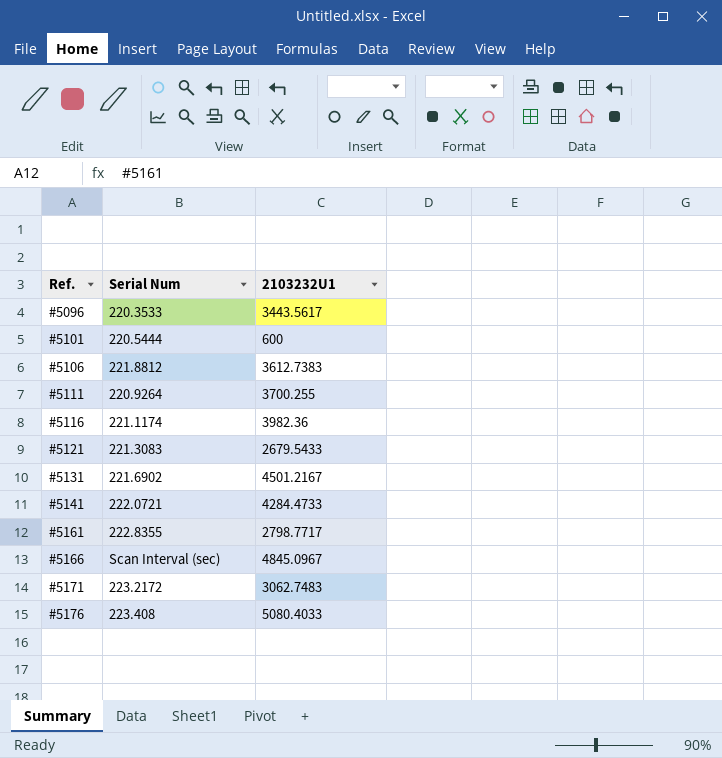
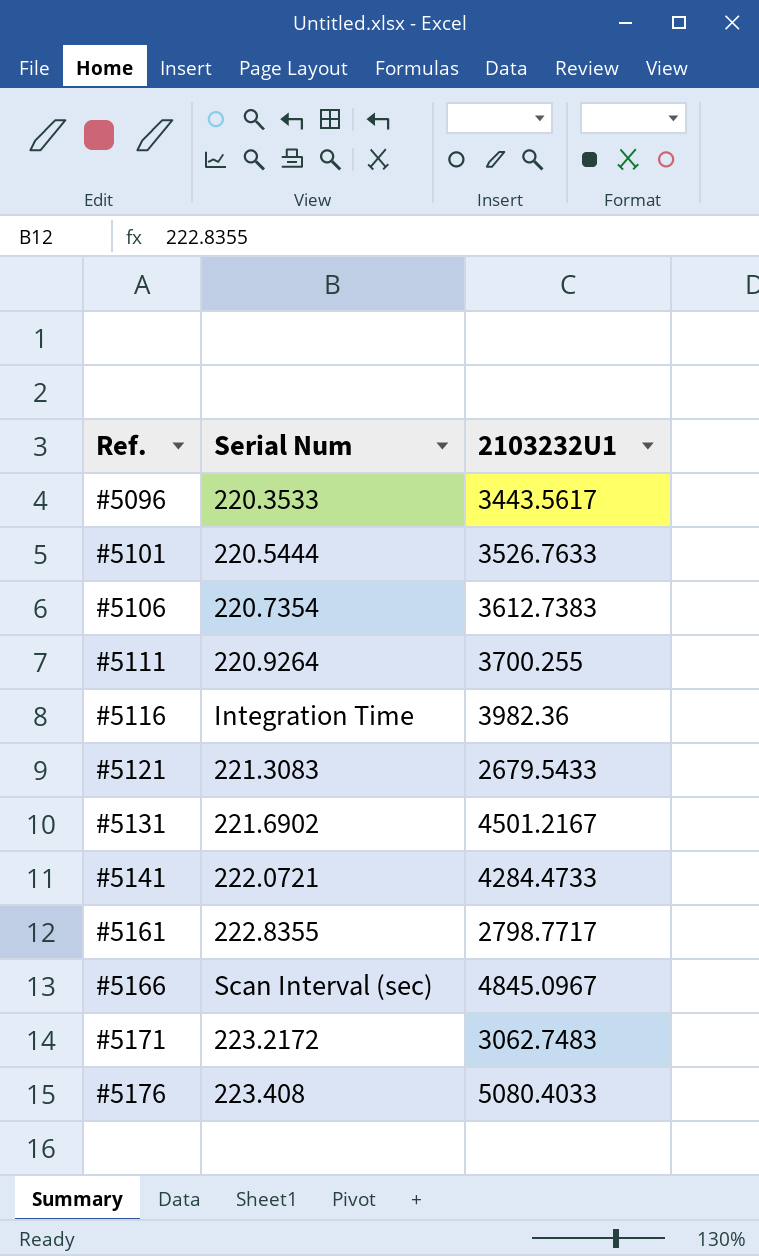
#5101 | 2103232U1: 600 -> 3526.7633
#5106 | Serial Num: 221.8812 -> 220.7354
#5116 | Serial Num: 221.1174 -> Integration Time

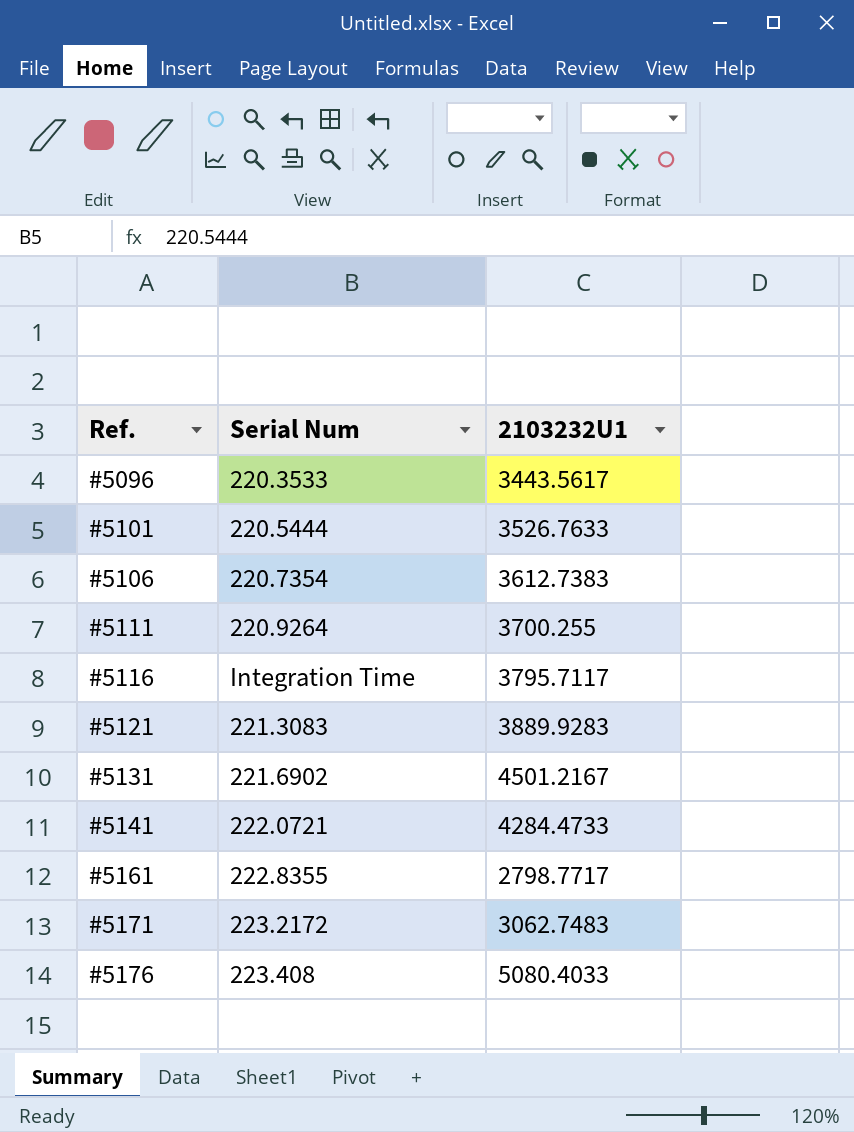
row #5166: Scan Interval (sec) | 4845.0967 -> none
#5116 | 2103232U1: 3982.36 -> 3795.7117
#5121 | 2103232U1: 2679.5433 -> 3889.9283

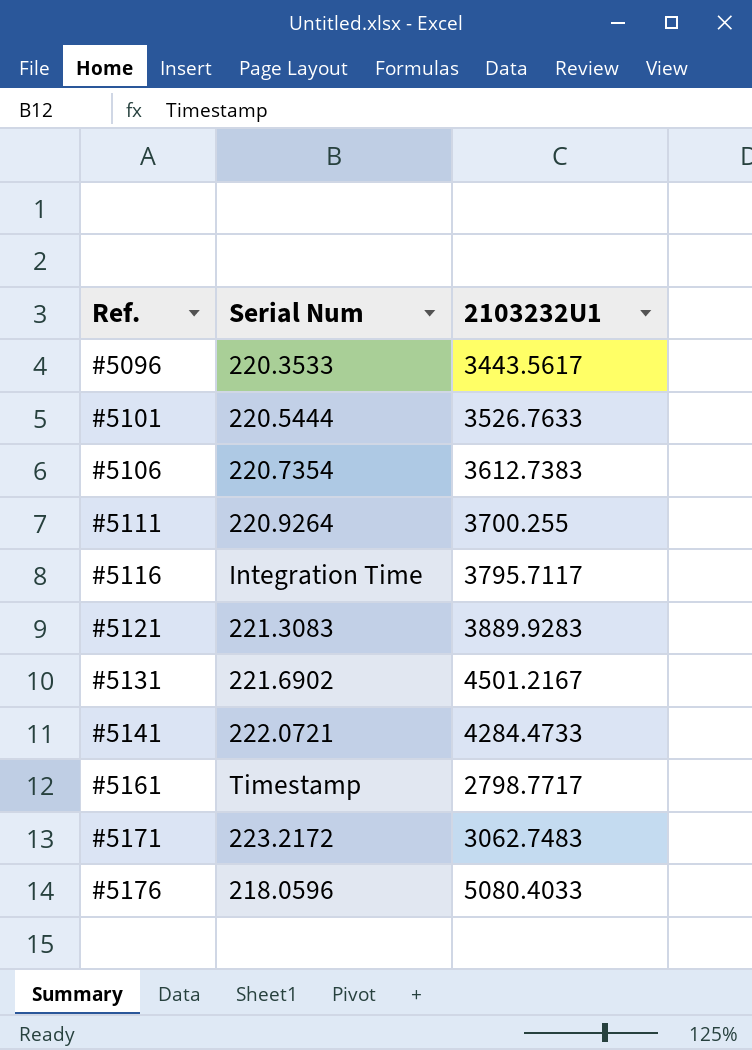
#5161 | Serial Num: 222.8355 -> Timestamp
#5176 | Serial Num: 223.408 -> 218.0596

